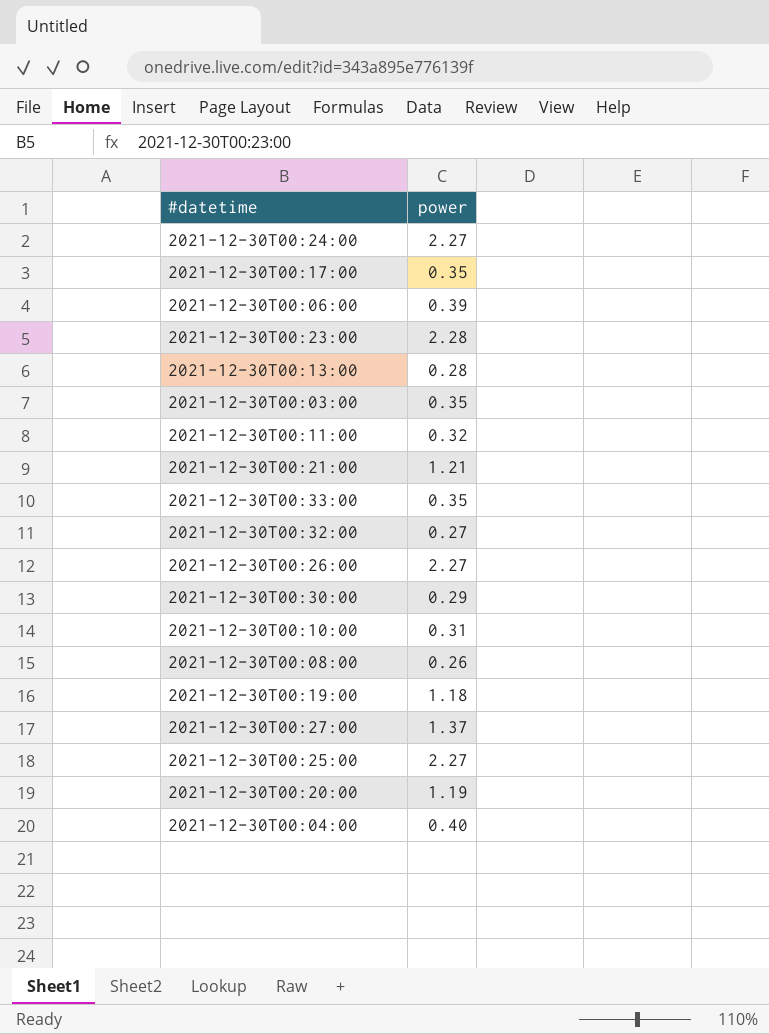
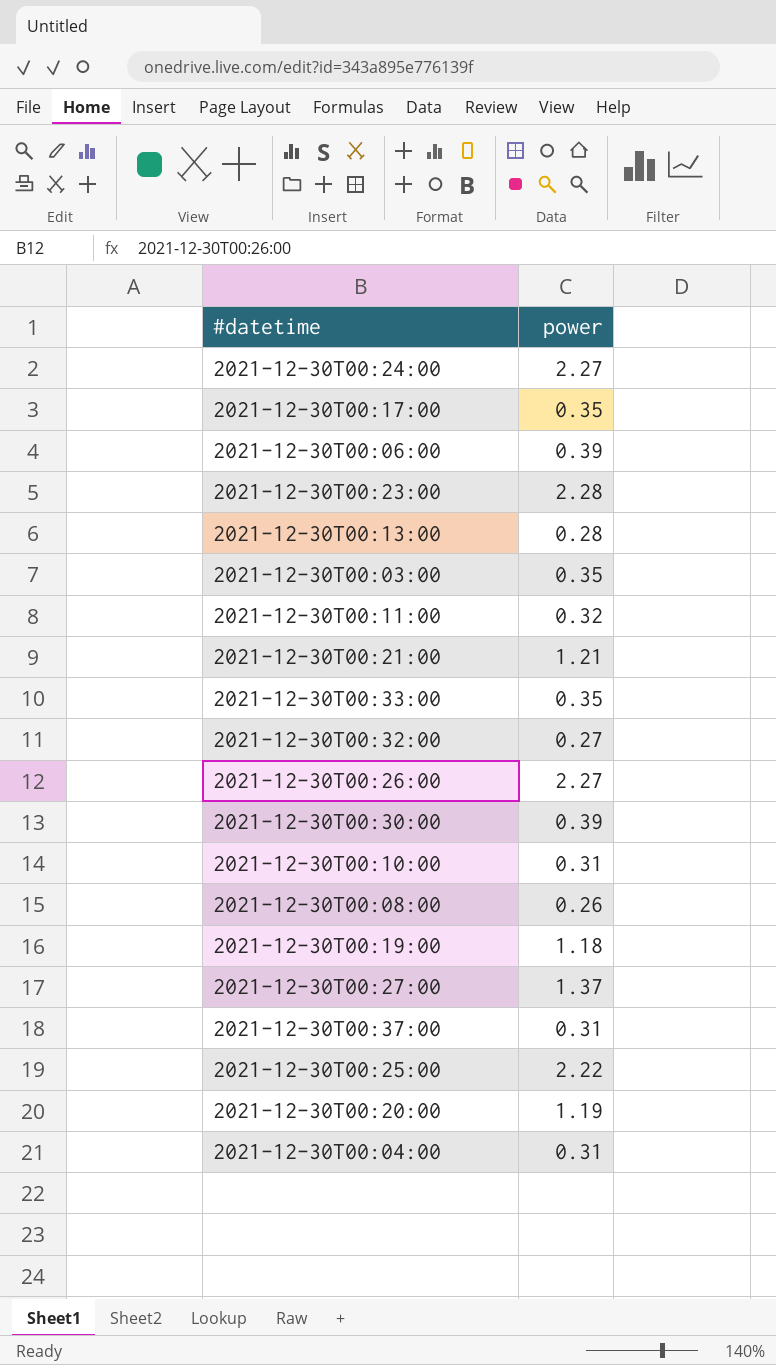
2021-12-30T00:30:00 | power: 0.29 -> 0.39
row 2021-12-30T00:37:00: none -> 0.31
2021-12-30T00:25:00 | power: 2.27 -> 2.22
2021-12-30T00:04:00 | power: 0.40 -> 0.31

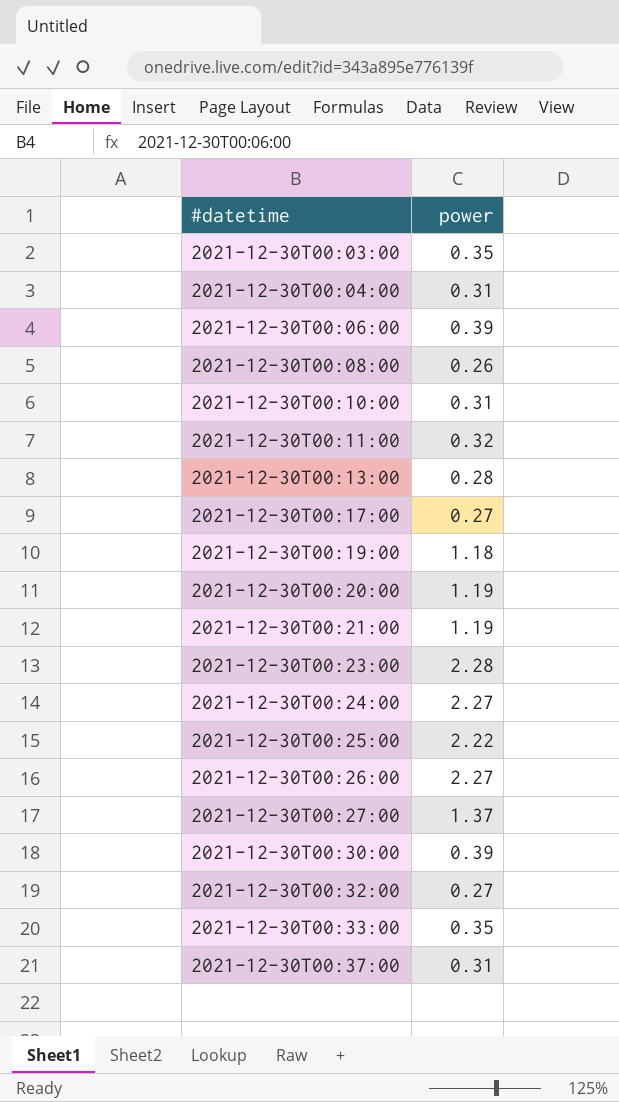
row order: none -> #datetime ascending
2021-12-30T00:17:00 | power: 0.35 -> 0.27
2021-12-30T00:21:00 | power: 1.21 -> 1.19

